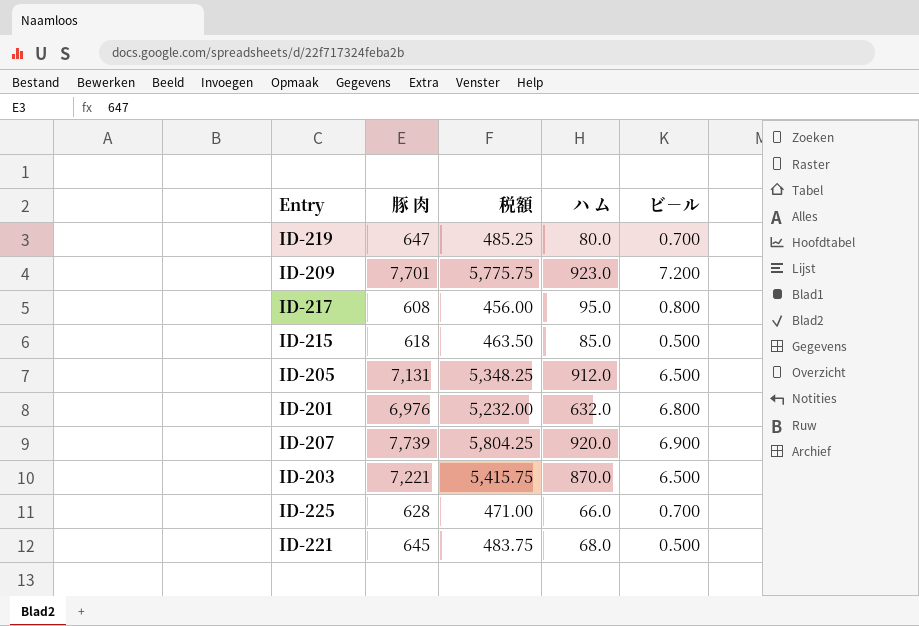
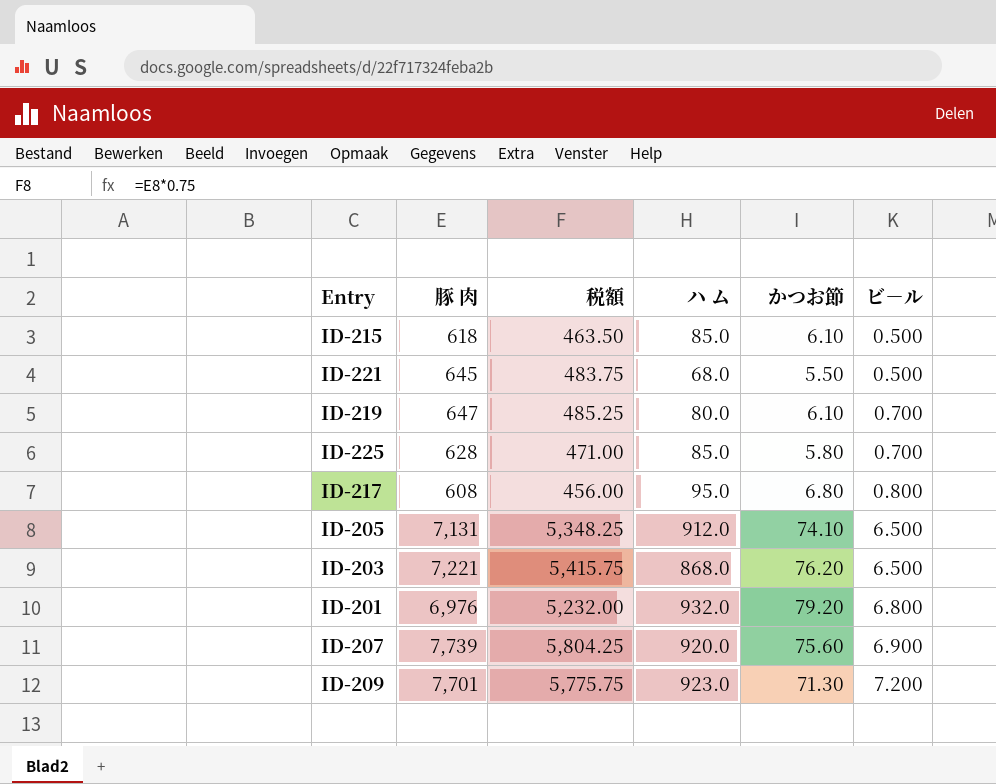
row order: none -> ビ－ル ascending
column かつお節 | position: none -> 5
ID-225 | ハ ム: 66.0 -> 85.0
ID-203 | ハ ム: 870.0 -> 868.0
ID-201 | ハ ム: 632.0 -> 932.0

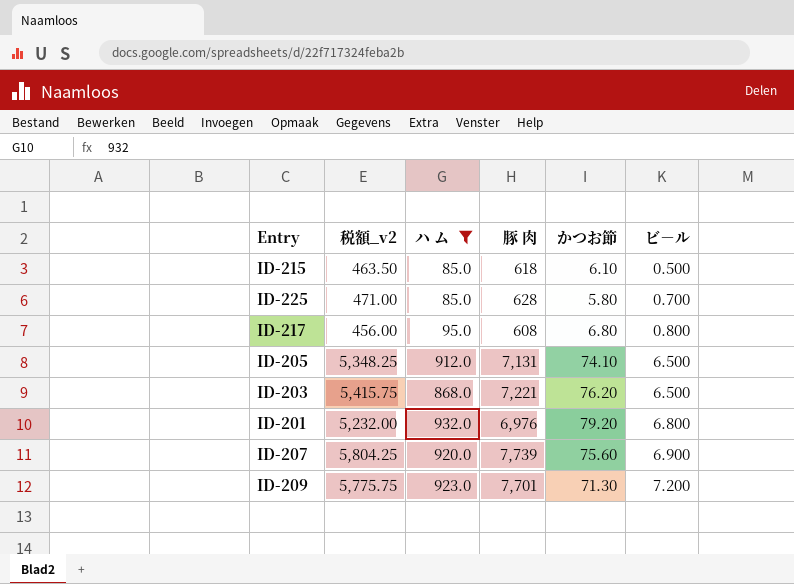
filter: none -> ハ ム >= 85.0
column name: 税額 -> 税額_v2
column 豚 肉 | position: 2 -> 4

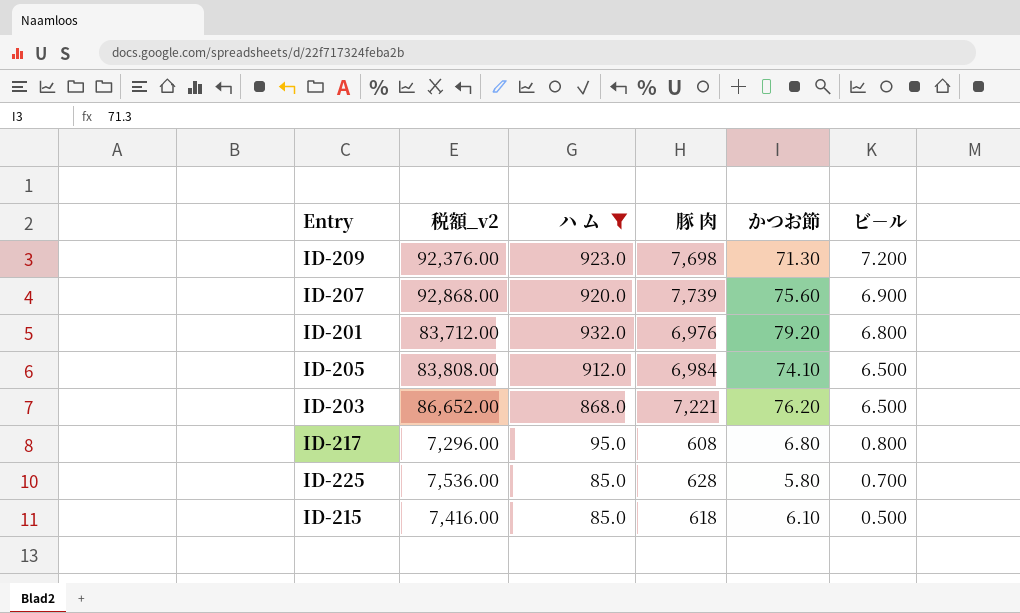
row order: ビ－ル ascending -> ビ－ル descending
column 税額_v2 | formula: [豚 肉] * 0.75 -> [豚 肉] * 12
ID-209 | 豚 肉: 7,701 -> 7,698
ID-205 | 豚 肉: 7,131 -> 6,984

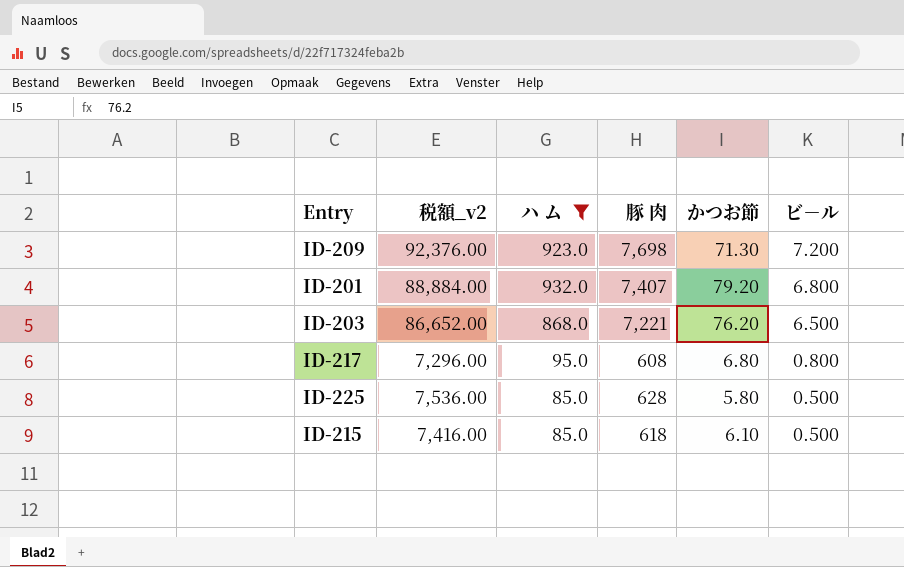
row ID-207: 92,868.00 | 920.0 | 7,739 | 75.60 | 6.900 -> none
row ID-205: 83,808.00 | 912.0 | 6,984 | 74.10 | 6.500 -> none
ID-201 | 税額_v2: 83,712.00 -> 88,884.00
ID-201 | 豚 肉: 6,976 -> 7,407
ID-225 | ビ－ル: 0.700 -> 0.500

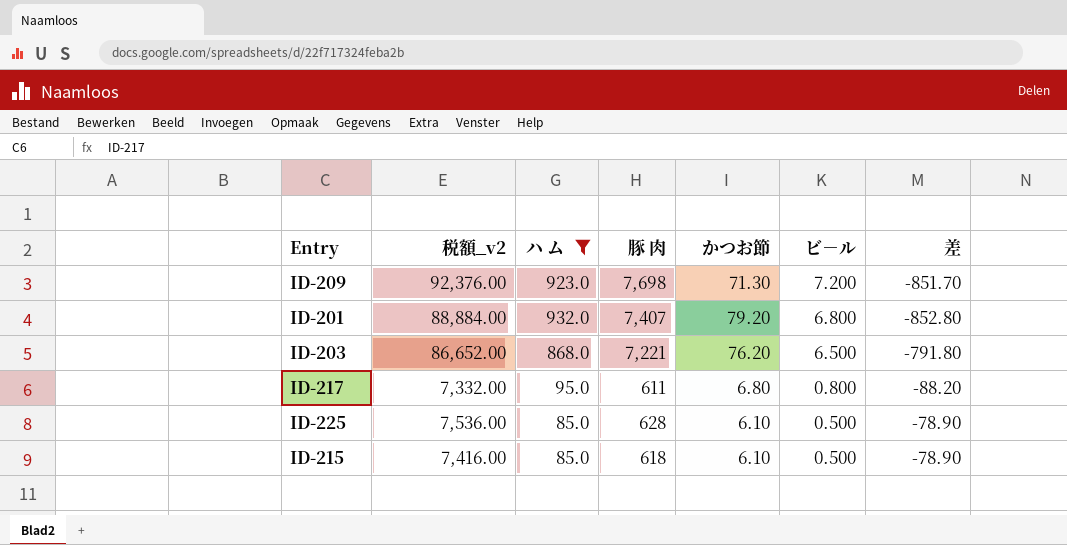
column 差 | formula: none -> [かつお節] - [ハ ム]
ID-217 | 税額_v2: 7,296.00 -> 7,332.00
ID-217 | 豚 肉: 608 -> 611
ID-225 | かつお節: 5.80 -> 6.10

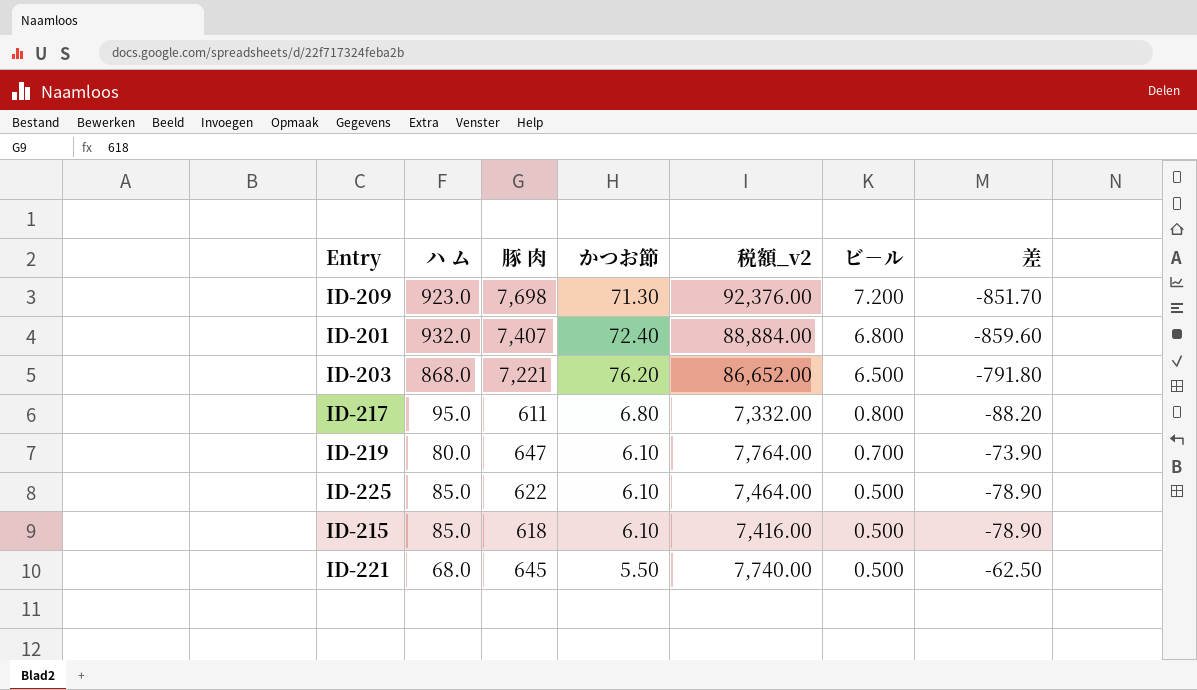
filter: ハ ム >= 85.0 -> none
column 税額_v2 | position: 2 -> 5
ID-201 | かつお節: 79.20 -> 72.40
ID-201 | 差: -852.80 -> -859.60
ID-225 | 豚 肉: 628 -> 622
ID-225 | 税額_v2: 7,536.00 -> 7,464.00

